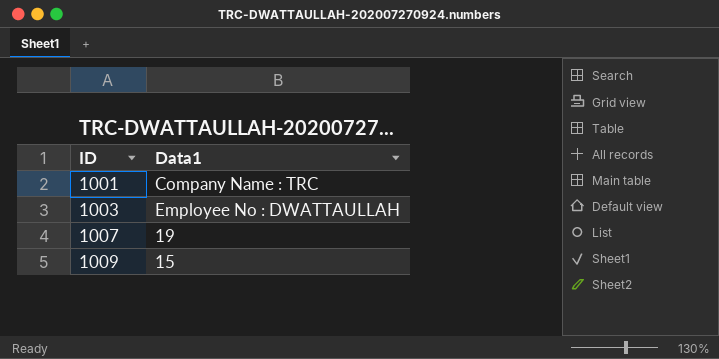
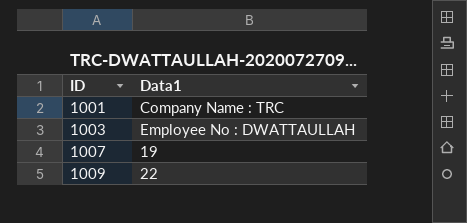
1009 | Data1: 15 -> 22

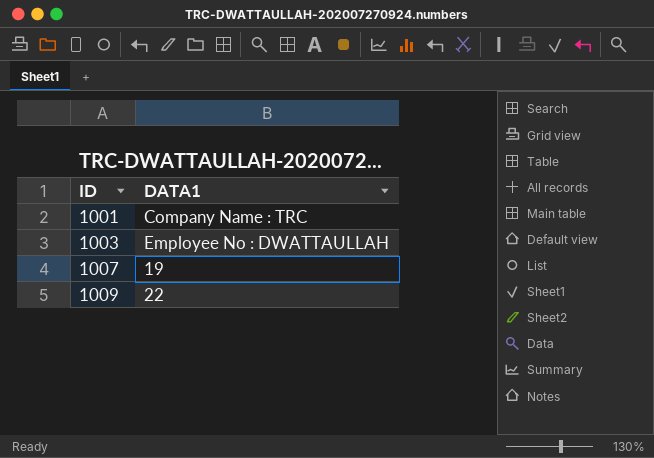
column name: Data1 -> DATA1

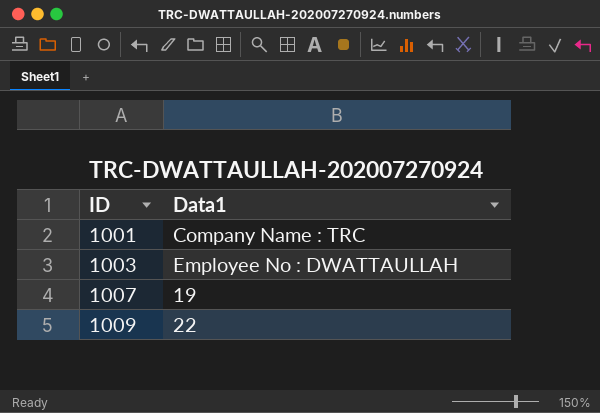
column name: DATA1 -> Data1

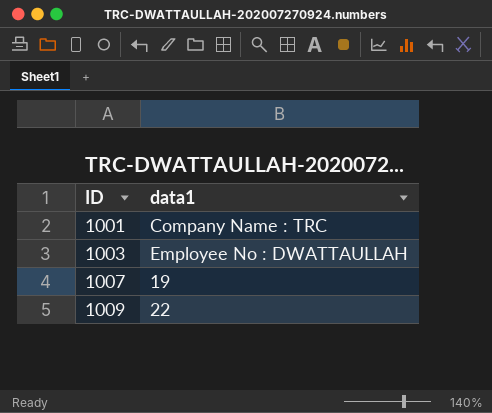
column name: Data1 -> data1

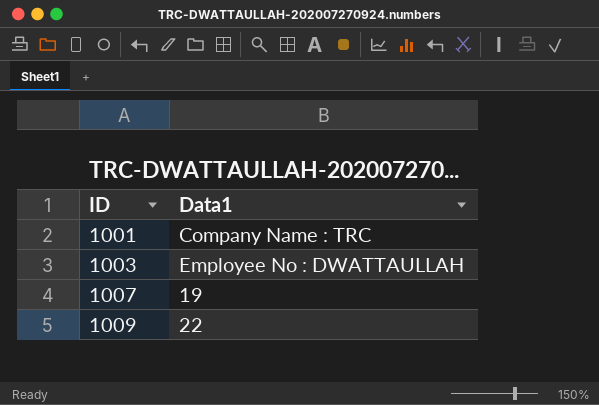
column name: data1 -> Data1

